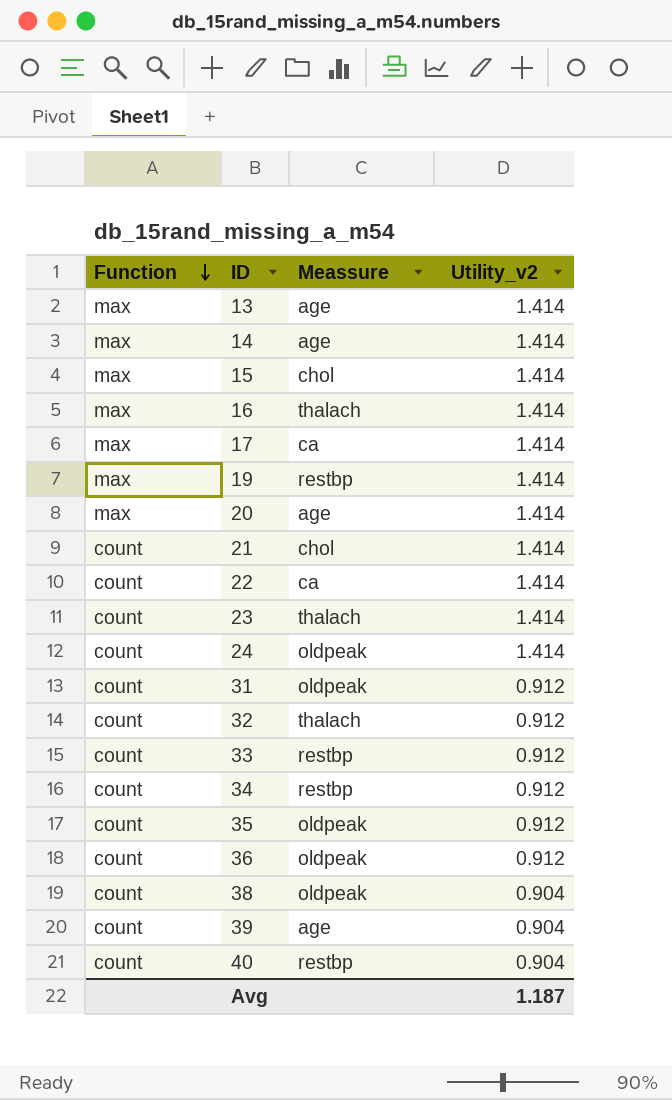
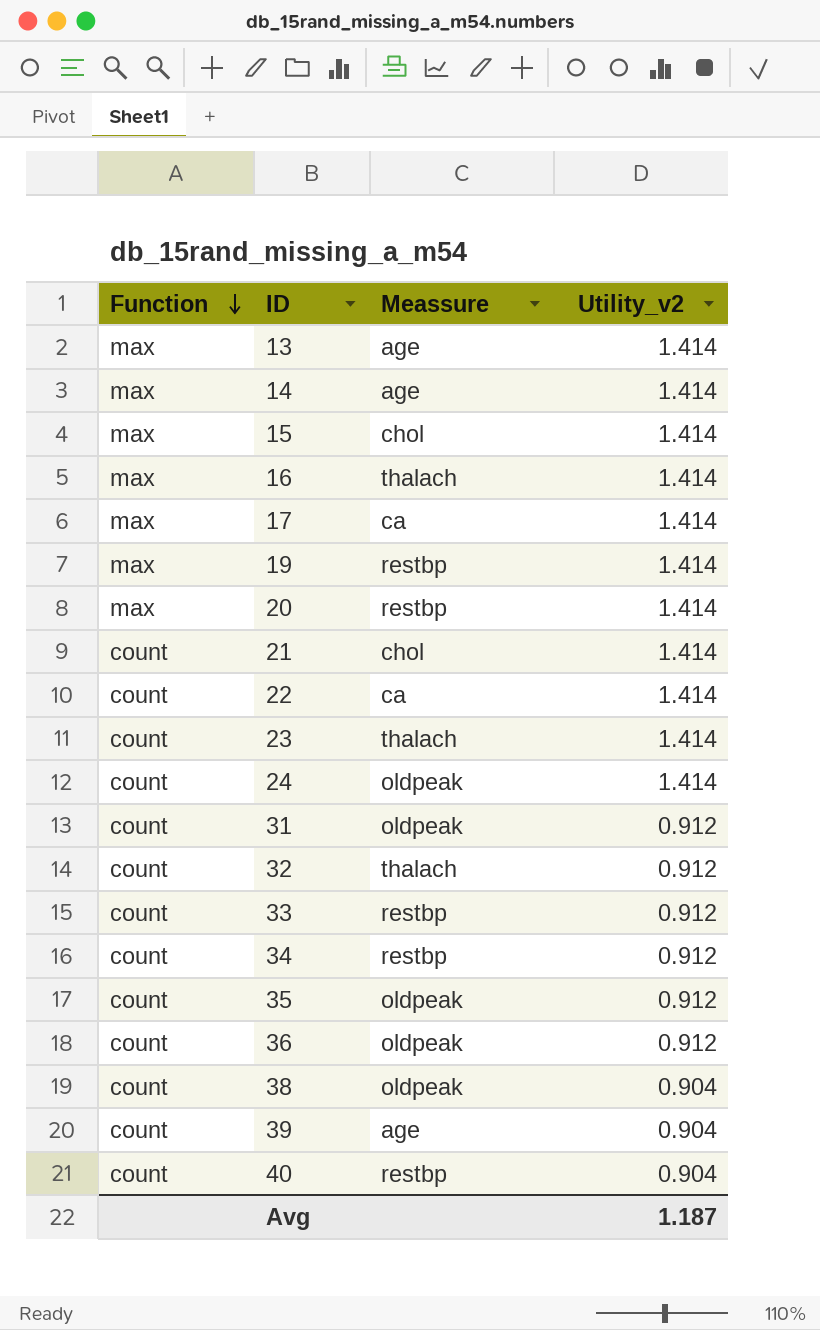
20 | Meassure: age -> restbp

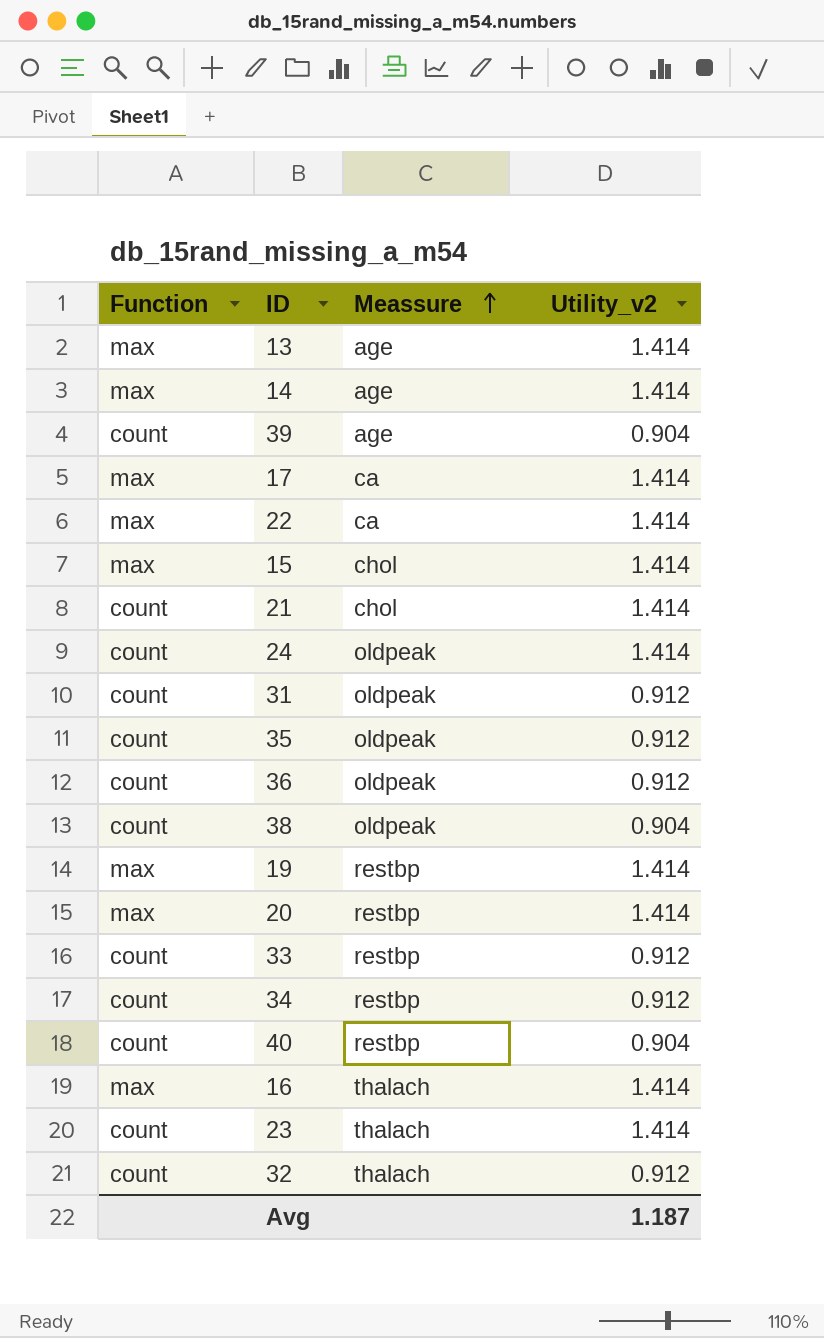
row order: Function descending -> Meassure ascending
22 | Function: count -> max

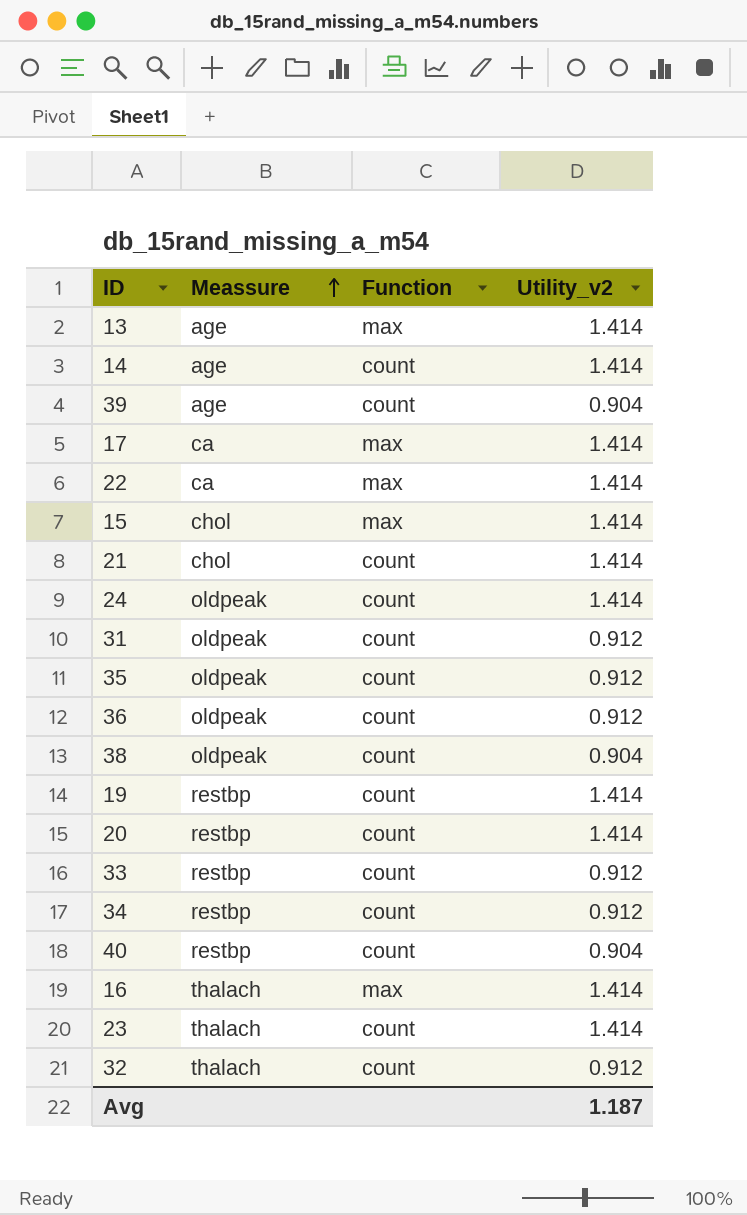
column Function | position: 1 -> 3
14 | Function: max -> count
19 | Function: max -> count
20 | Function: max -> count

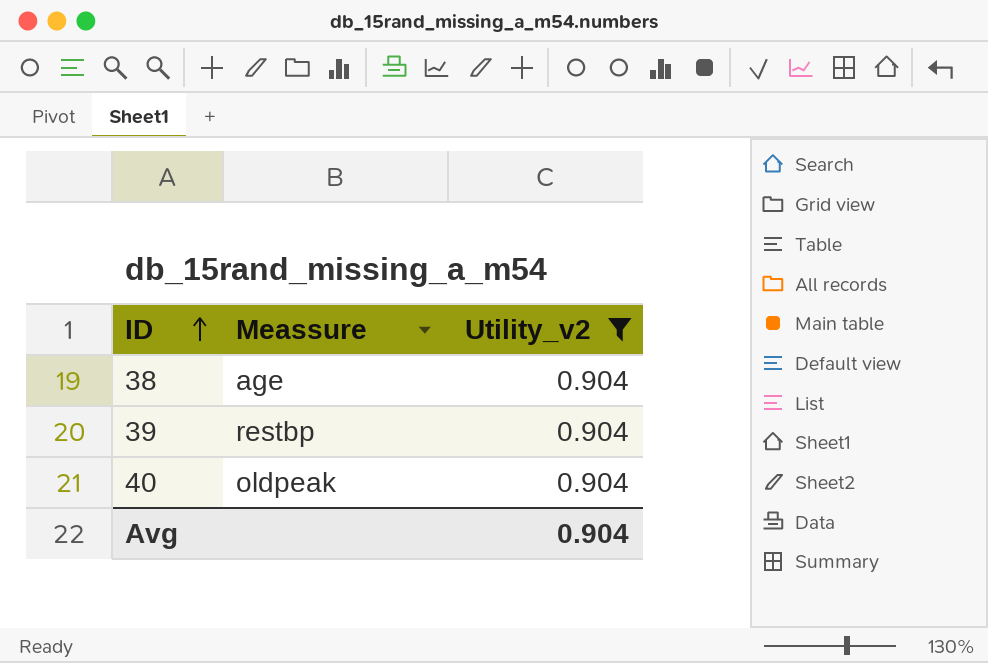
filter: none -> Utility_v2 = 0.904
row order: Meassure ascending -> ID ascending
column Function | position: 3 -> none
38 | Meassure: oldpeak -> age
39 | Meassure: age -> restbp
40 | Meassure: restbp -> oldpeak
Avg | Utility_v2: 1.187 -> 0.904

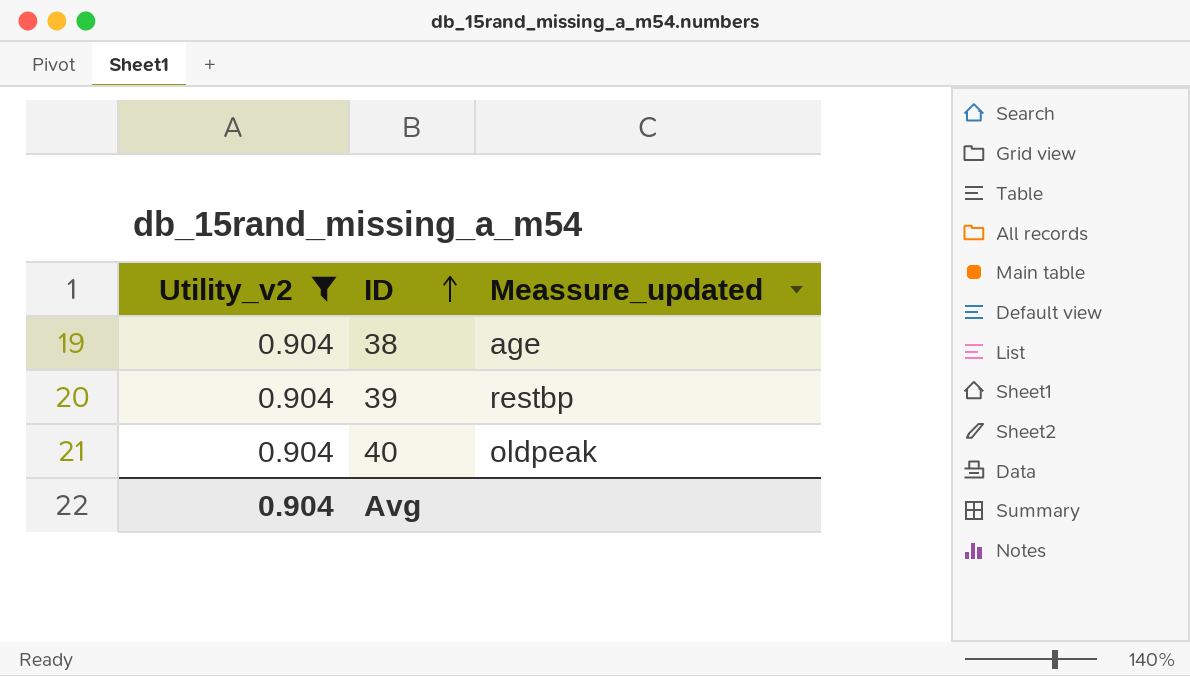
column Utility_v2 | position: 3 -> 1
column name: Meassure -> Meassure_updated

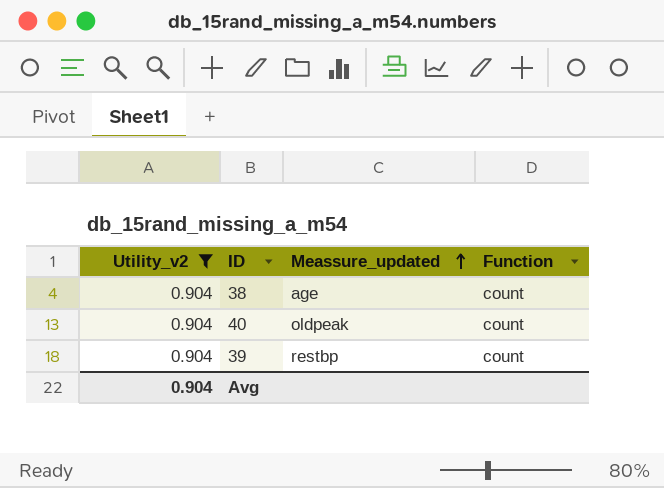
row order: ID ascending -> Meassure_updated ascending
column Function | position: none -> 4

